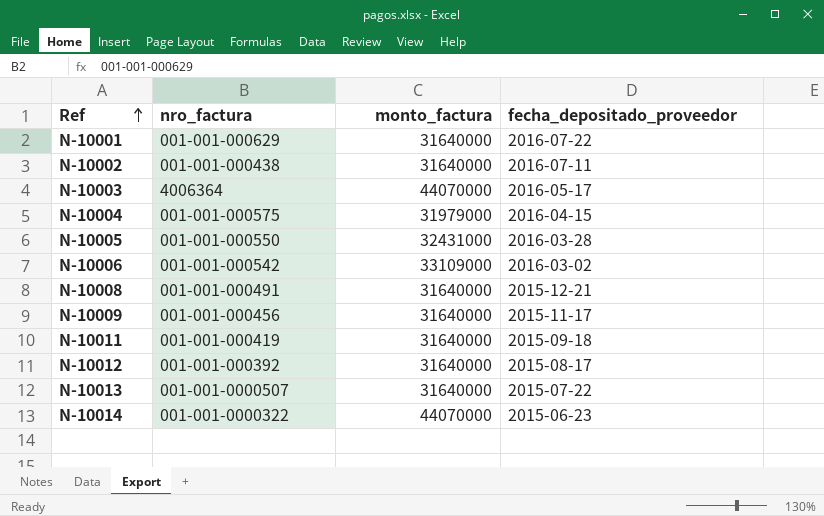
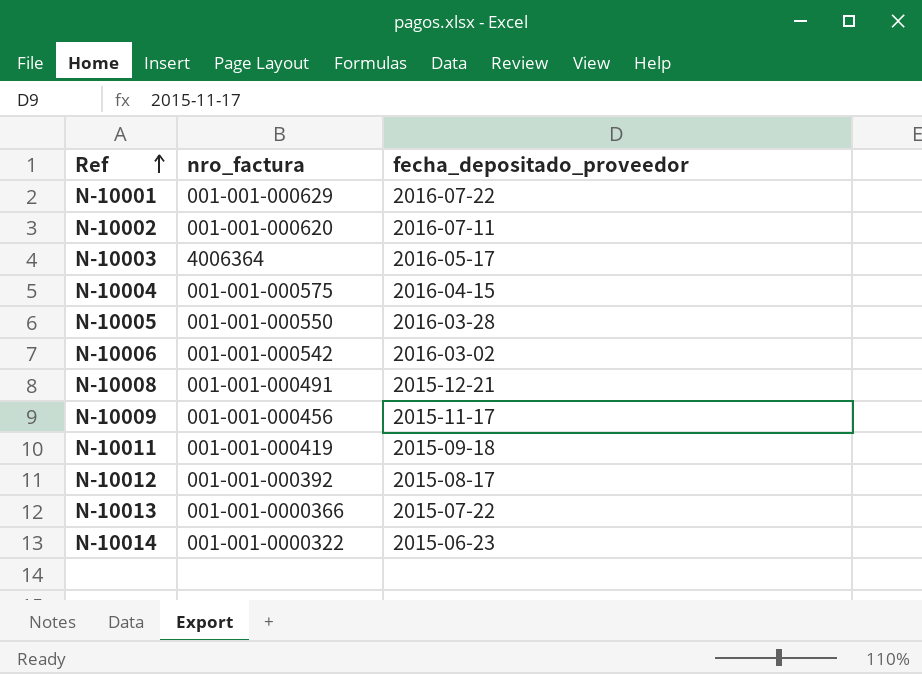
column monto_factura | position: 3 -> none
N-10002 | nro_factura: 001-001-000438 -> 001-001-000620
N-10013 | nro_factura: 001-001-0000507 -> 001-001-0000366

